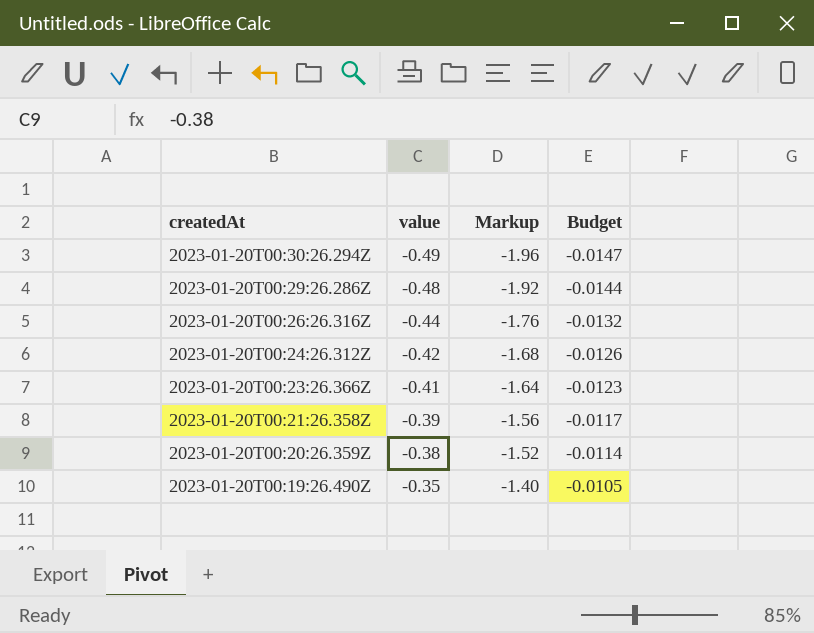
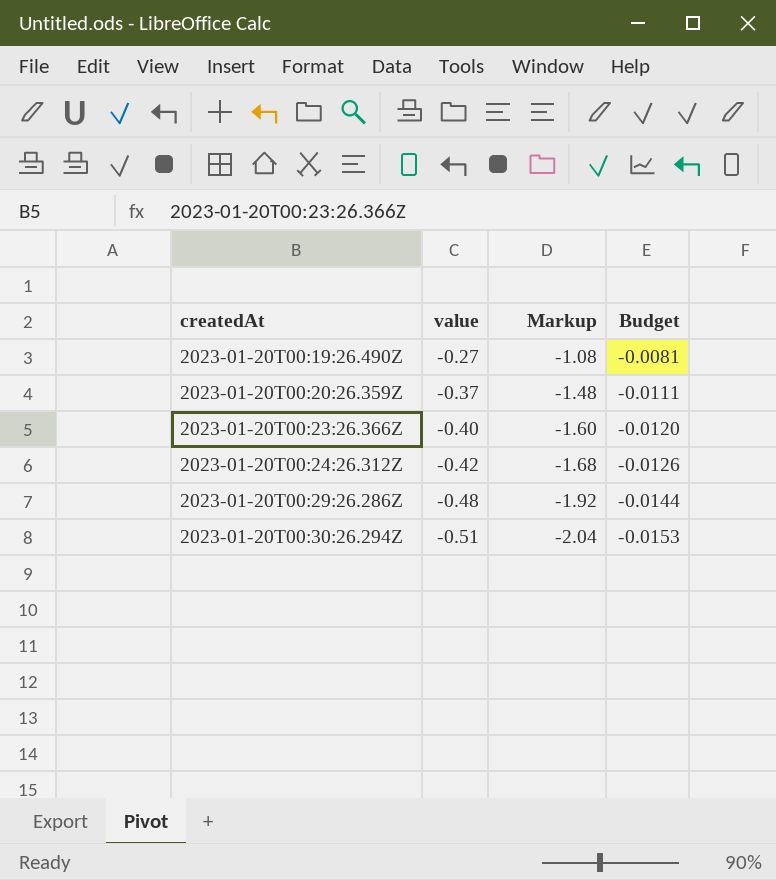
row order: createdAt descending -> createdAt ascending
row 2023-01-20T00:26:26.316Z: -0.44 | -1.76 | -0.0132 -> none
row 2023-01-20T00:21:26.358Z: -0.39 | -1.56 | -0.0117 -> none
2023-01-20T00:19:26.490Z | value: -0.35 -> -0.27
2023-01-20T00:19:26.490Z | Markup: -1.40 -> -1.08
2023-01-20T00:19:26.490Z | Budget: -0.0105 -> -0.0081
2023-01-20T00:20:26.359Z | value: -0.38 -> -0.37
2023-01-20T00:20:26.359Z | Markup: -1.52 -> -1.48
2023-01-20T00:20:26.359Z | Budget: -0.0114 -> -0.0111
2023-01-20T00:23:26.366Z | value: -0.41 -> -0.40
2023-01-20T00:23:26.366Z | Markup: -1.64 -> -1.60
2023-01-20T00:23:26.366Z | Budget: -0.0123 -> -0.0120
2023-01-20T00:30:26.294Z | value: -0.49 -> -0.51
2023-01-20T00:30:26.294Z | Markup: -1.96 -> -2.04
2023-01-20T00:30:26.294Z | Budget: -0.0147 -> -0.0153

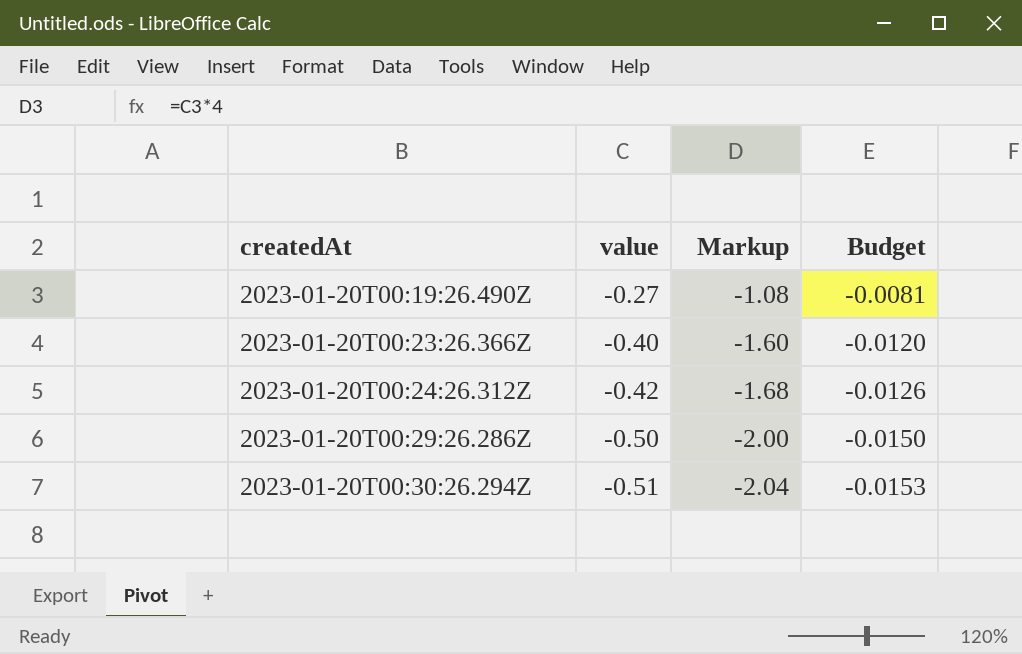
row 2023-01-20T00:20:26.359Z: -0.37 | -1.48 | -0.0111 -> none
2023-01-20T00:29:26.286Z | value: -0.48 -> -0.50
2023-01-20T00:29:26.286Z | Markup: -1.92 -> -2.00
2023-01-20T00:29:26.286Z | Budget: -0.0144 -> -0.0150

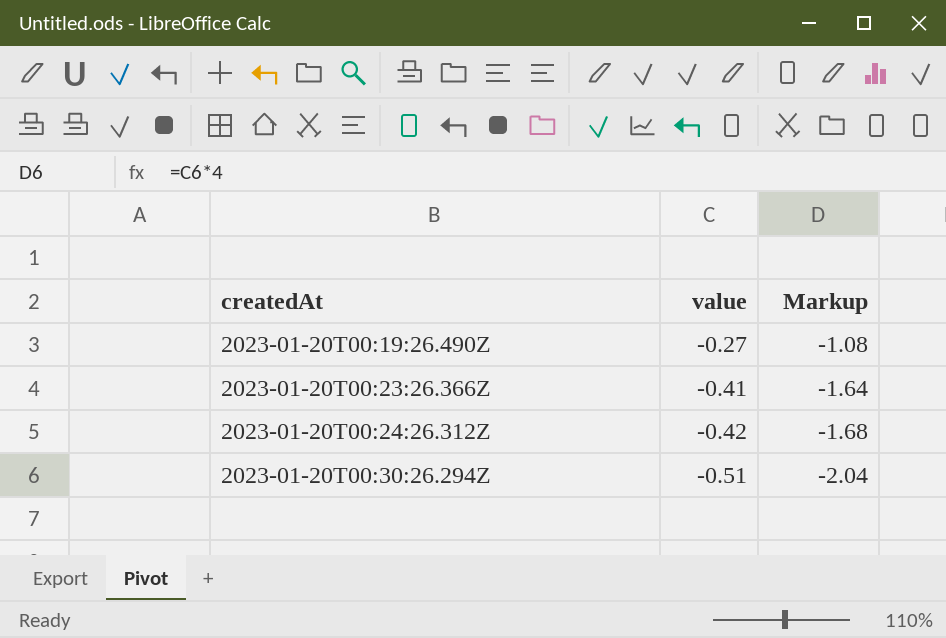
column Budget | formula: [value] * 0.03 -> none
row 2023-01-20T00:29:26.286Z: -0.50 | -2.00 | -0.0150 -> none
2023-01-20T00:23:26.366Z | value: -0.40 -> -0.41
2023-01-20T00:23:26.366Z | Markup: -1.60 -> -1.64

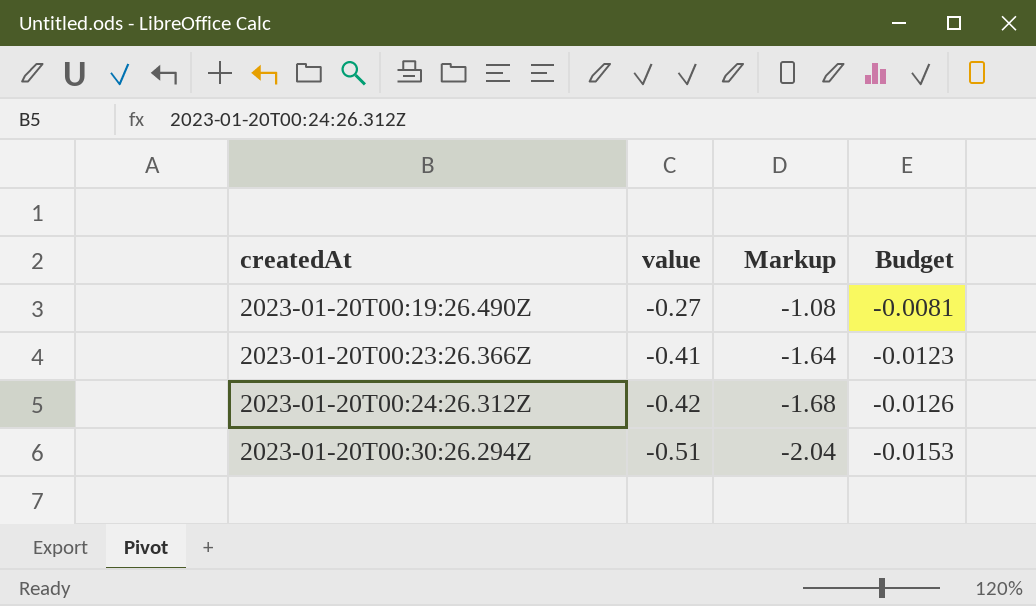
column Budget | formula: none -> [value] * 0.03

